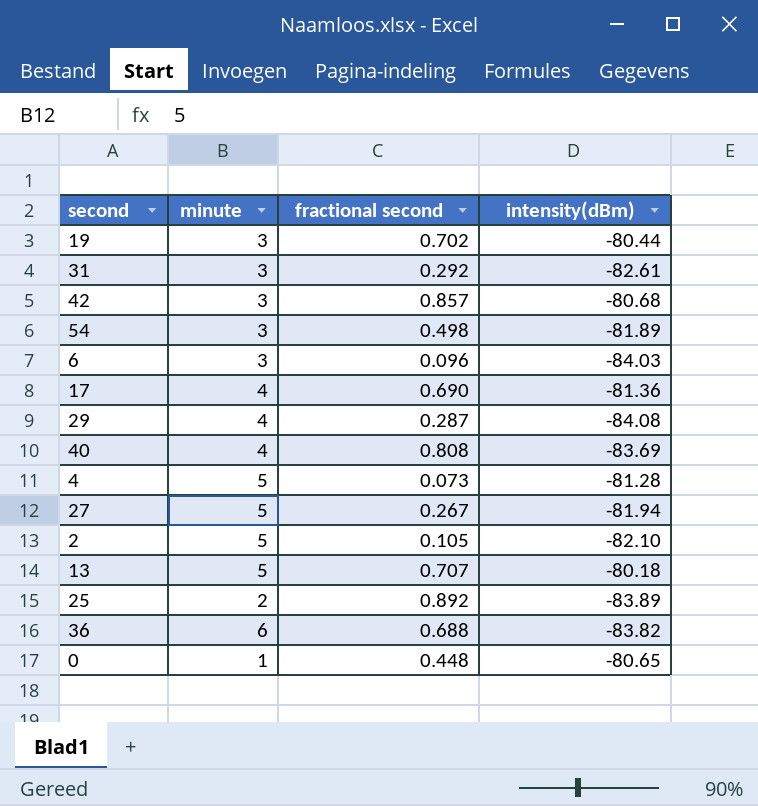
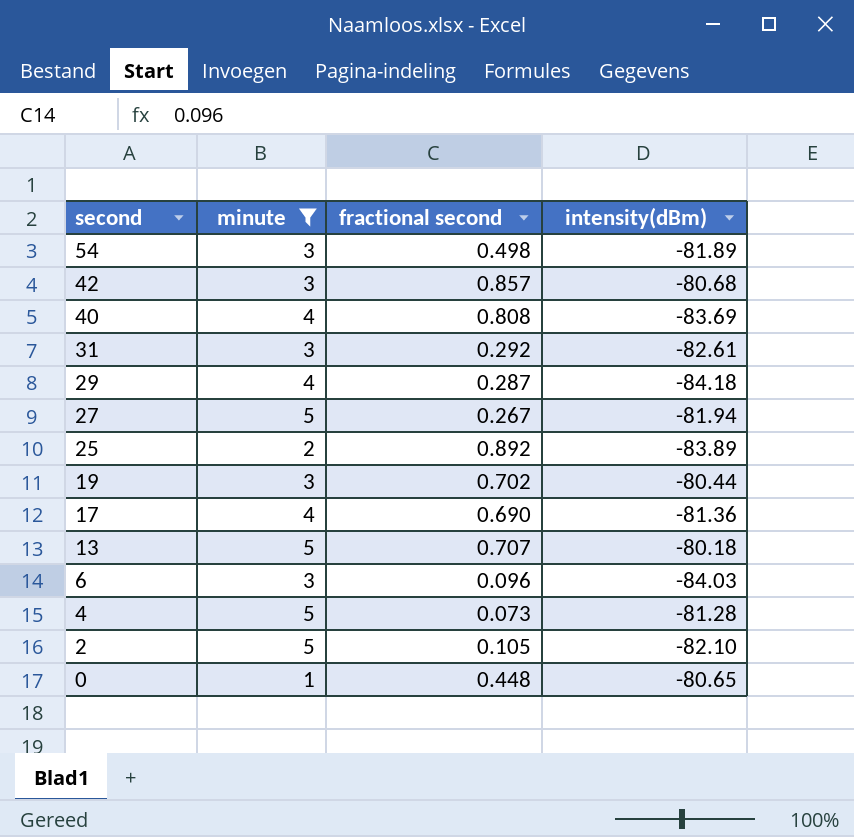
filter: none -> minute != 6
row order: none -> second descending
29 | intensity(dBm): -84.08 -> -84.18

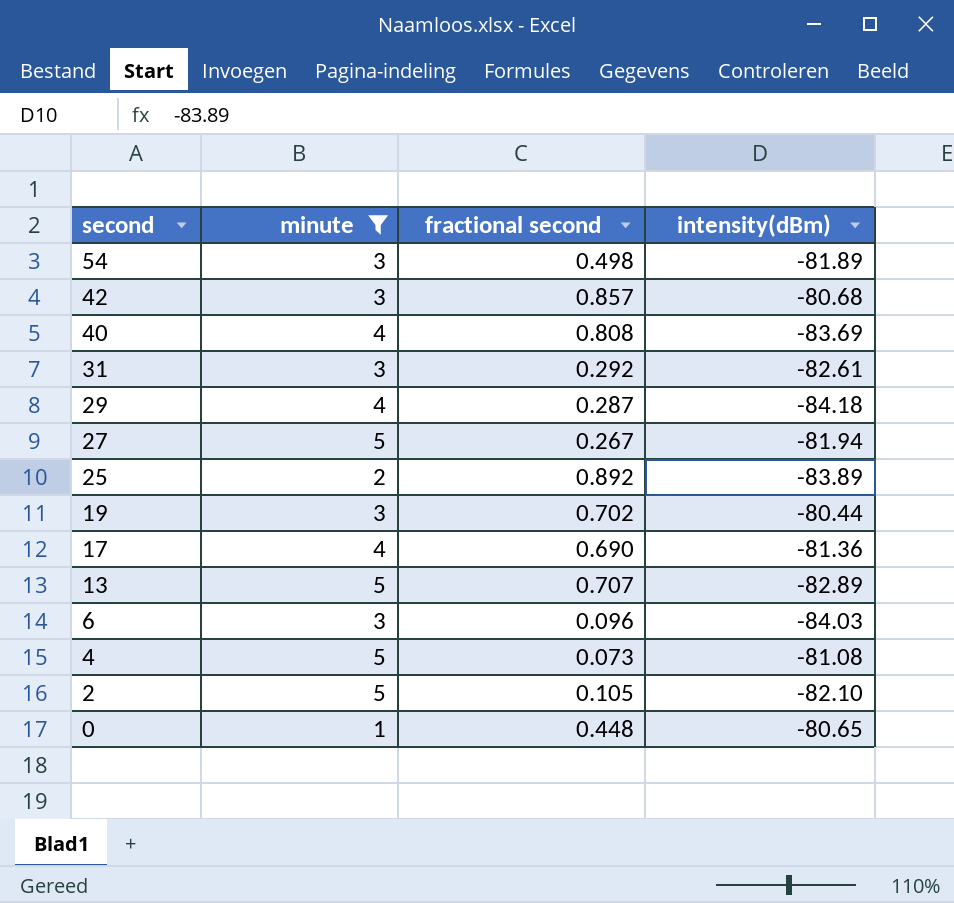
13 | intensity(dBm): -80.18 -> -82.89
4 | intensity(dBm): -81.28 -> -81.08

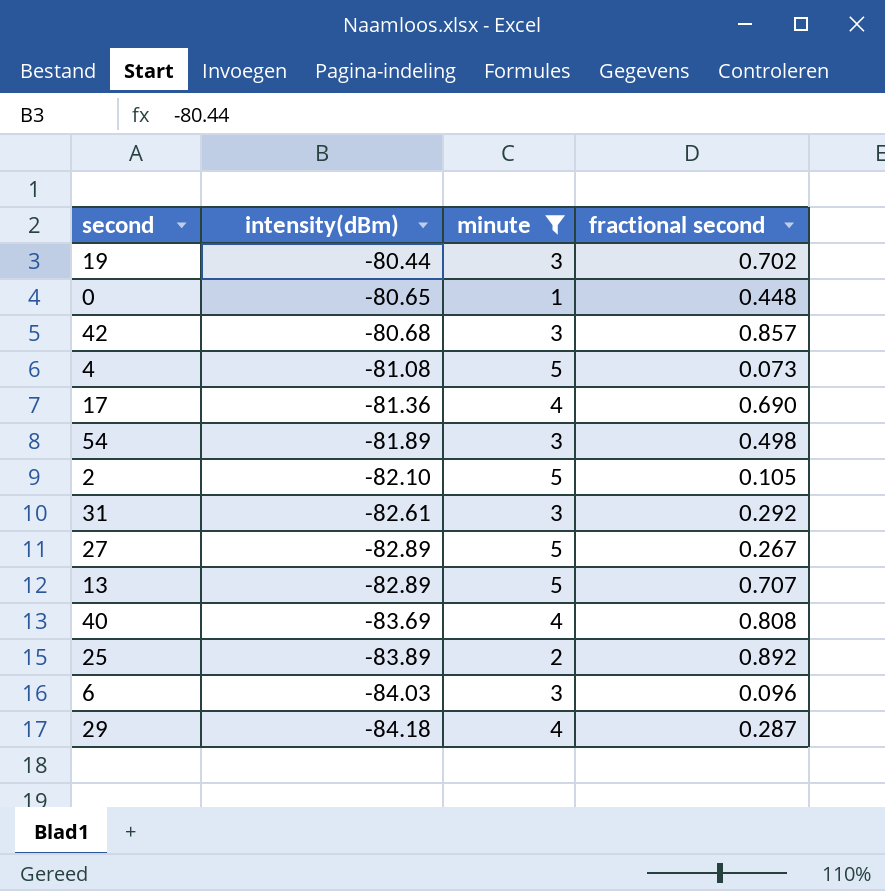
row order: second descending -> intensity(dBm) descending
column intensity(dBm) | position: 4 -> 2
27 | intensity(dBm): -81.94 -> -82.89

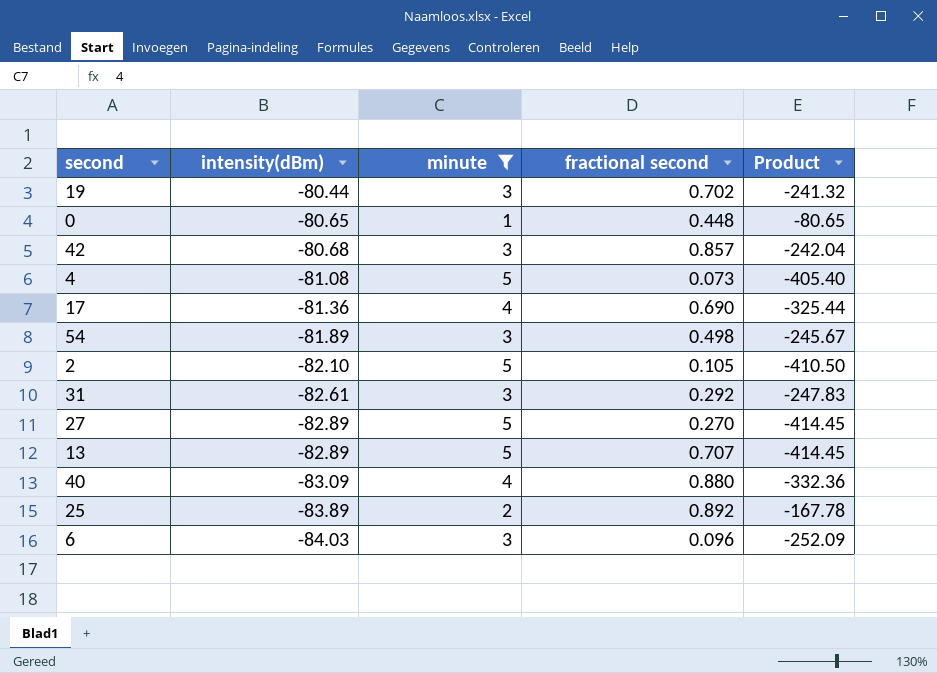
column Product | formula: none -> [intensity(dBm)] * [minute]
row 29: -84.18 | 4 | 0.287 -> none
27 | fractional second: 0.267 -> 0.270
40 | intensity(dBm): -83.69 -> -83.09
40 | fractional second: 0.808 -> 0.880

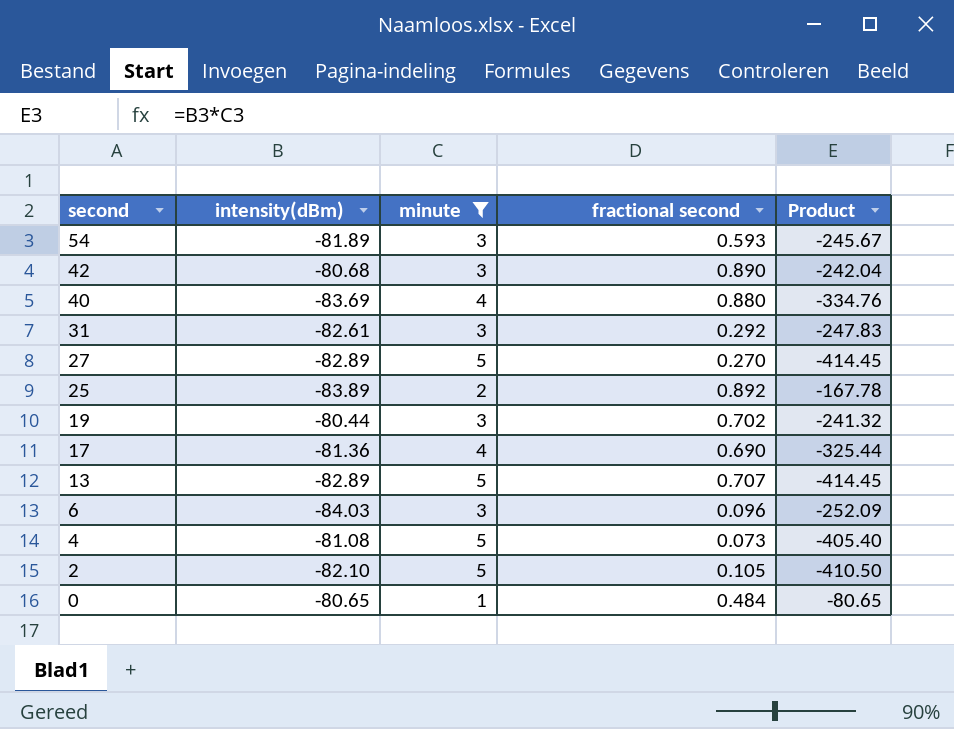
row order: intensity(dBm) descending -> second descending
54 | fractional second: 0.498 -> 0.593
42 | fractional second: 0.857 -> 0.890
40 | intensity(dBm): -83.09 -> -83.69
40 | Product: -332.36 -> -334.76
0 | fractional second: 0.448 -> 0.484

